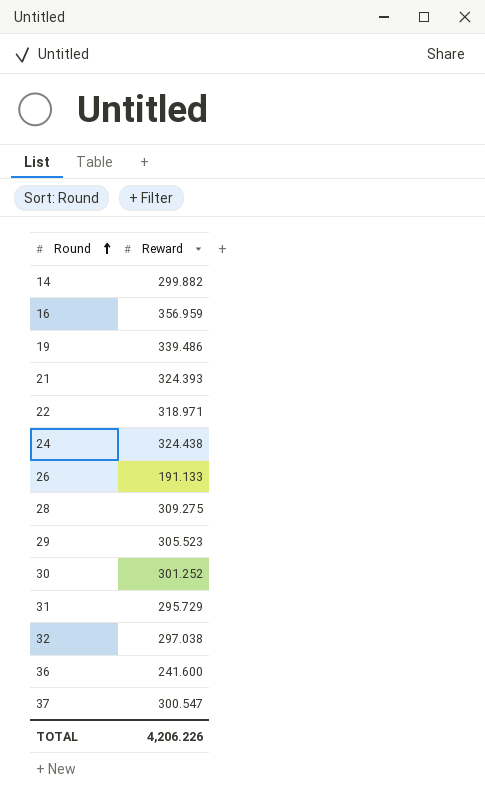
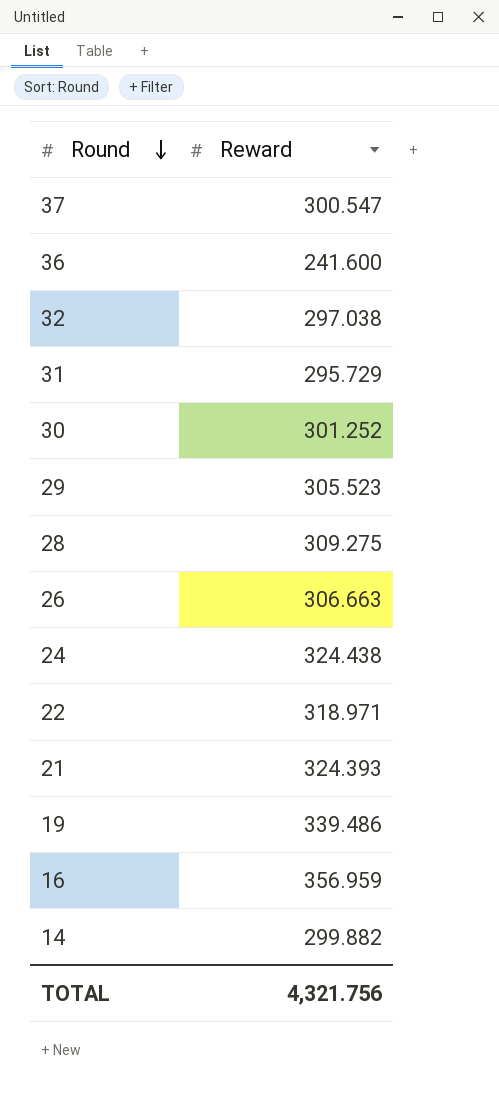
row order: Round ascending -> Round descending
26 | Reward: 191.133 -> 306.663
TOTAL | Reward: 4,206.226 -> 4,321.756

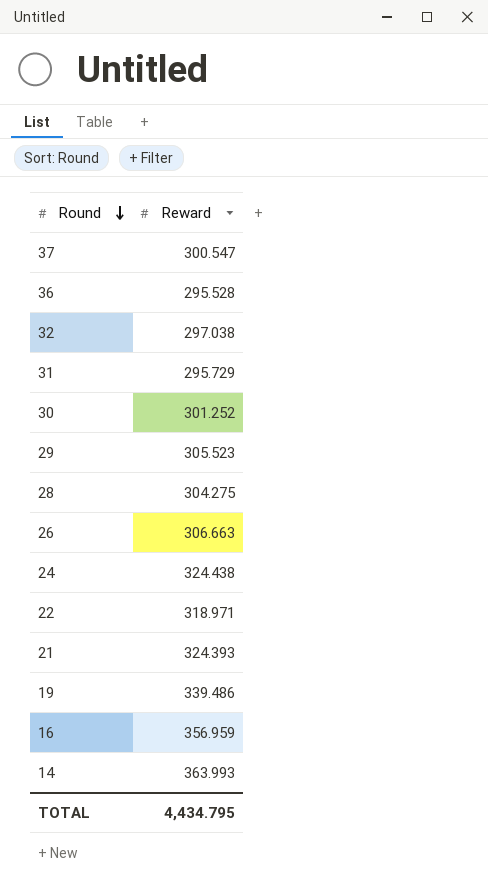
36 | Reward: 241.600 -> 295.528
28 | Reward: 309.275 -> 304.275
14 | Reward: 299.882 -> 363.993
TOTAL | Reward: 4,321.756 -> 4,434.795

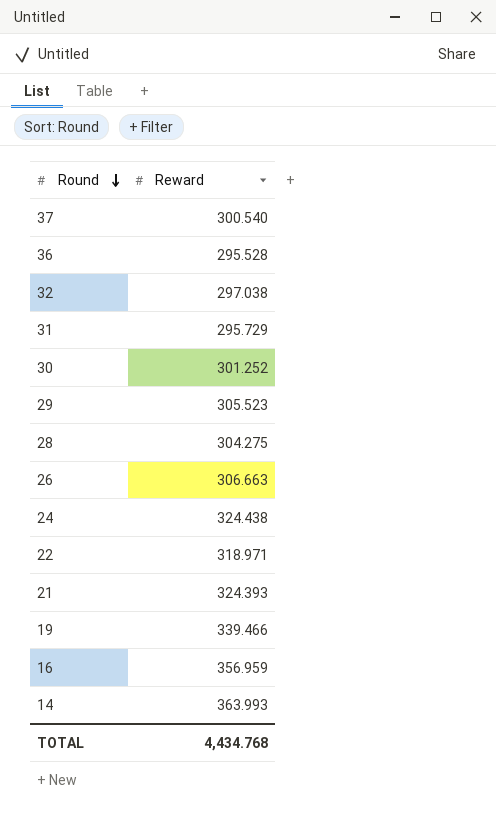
37 | Reward: 300.547 -> 300.540
19 | Reward: 339.486 -> 339.466
TOTAL | Reward: 4,434.795 -> 4,434.768

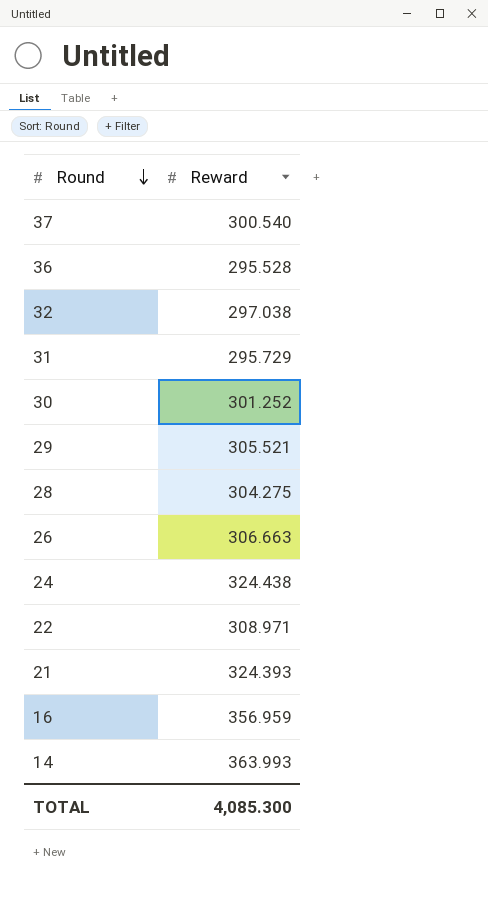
row 19: 339.466 -> none
29 | Reward: 305.523 -> 305.521
22 | Reward: 318.971 -> 308.971
TOTAL | Reward: 4,434.768 -> 4,085.300

